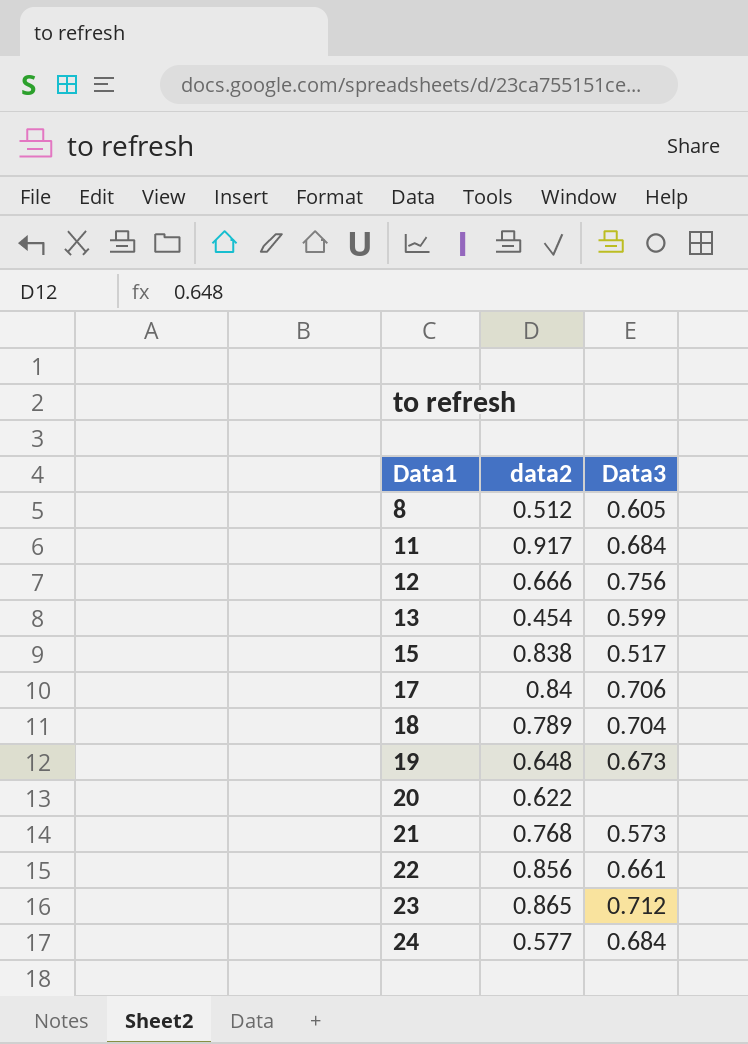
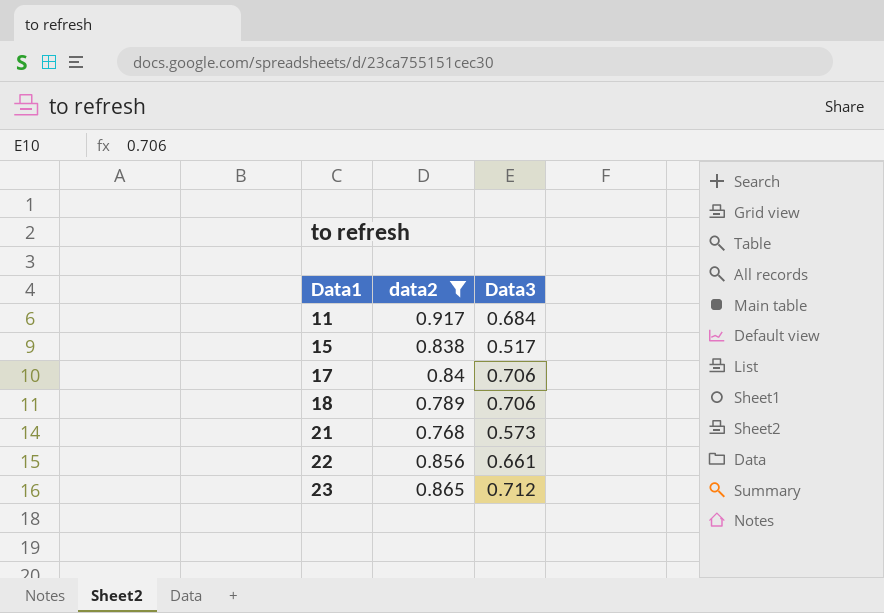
filter: none -> data2 >= 0.768
18 | Data3: 0.704 -> 0.706

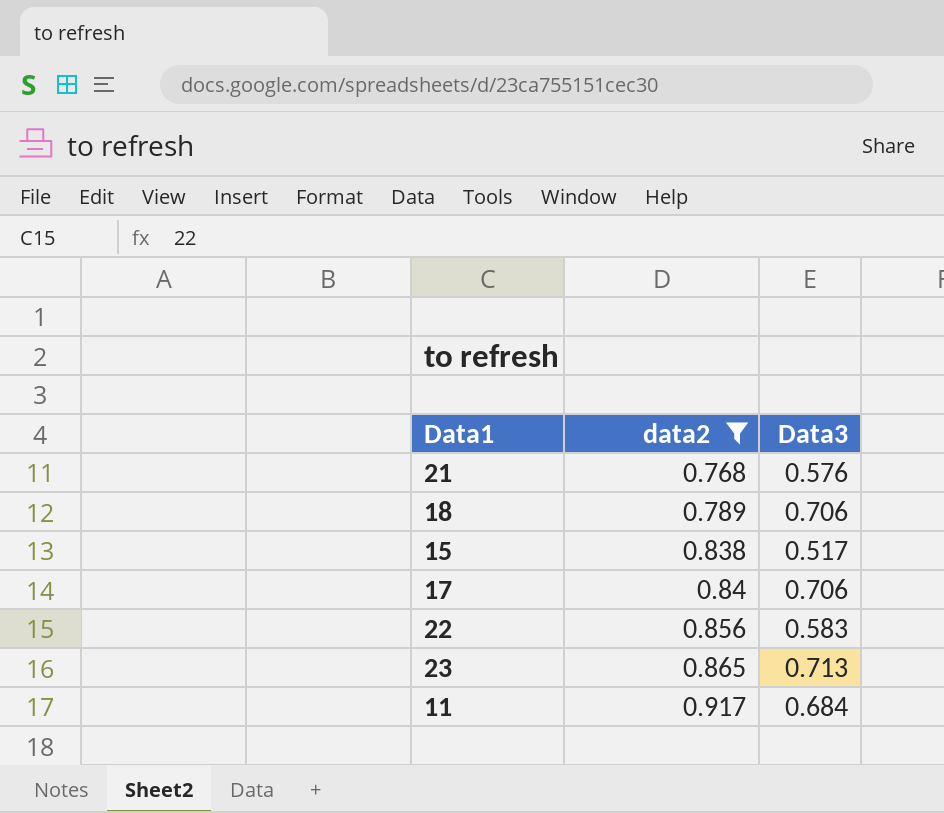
row order: Data1 ascending -> data2 ascending
21 | Data3: 0.573 -> 0.576
22 | Data3: 0.661 -> 0.583
23 | Data3: 0.712 -> 0.713

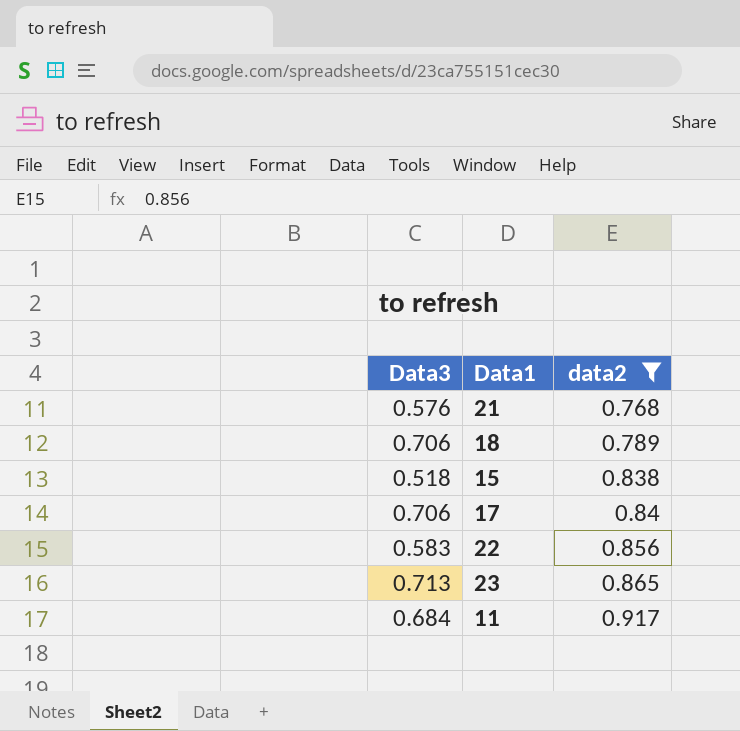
column Data3 | position: 3 -> 1
15 | Data3: 0.517 -> 0.518

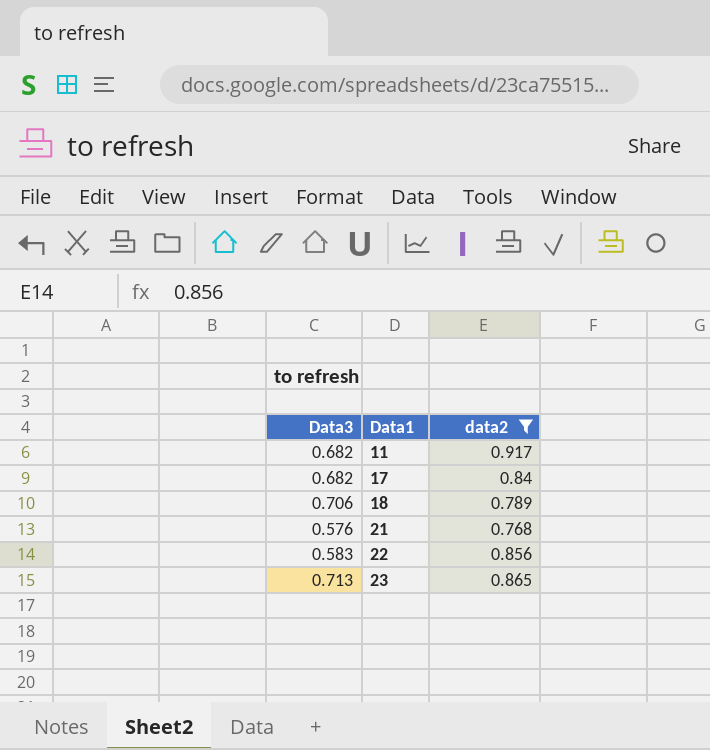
row order: data2 ascending -> Data1 ascending
row 15: 0.518 | 0.838 -> none
11 | Data3: 0.684 -> 0.682
17 | Data3: 0.706 -> 0.682

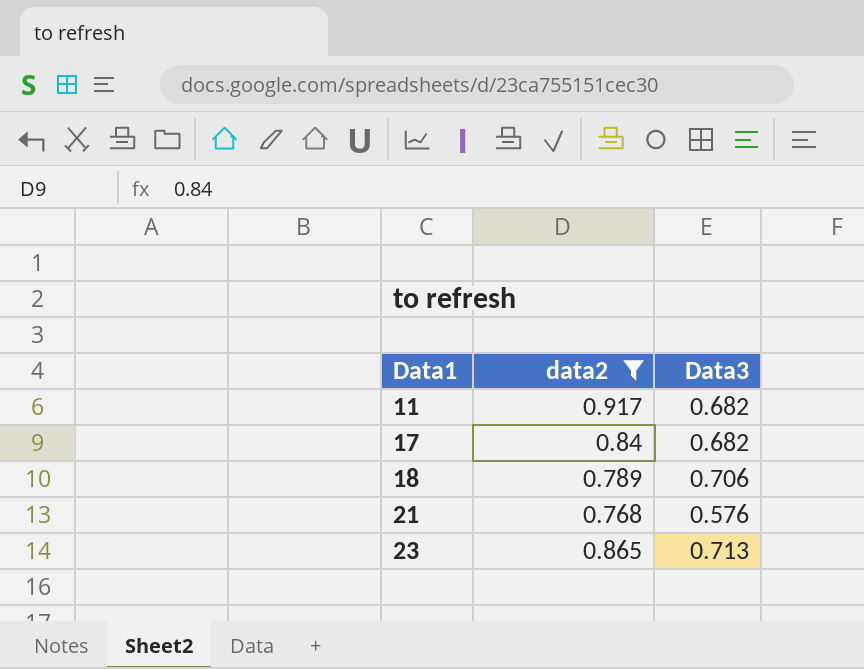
column Data3 | position: 1 -> 3
row 22: 0.583 | 0.856 -> none

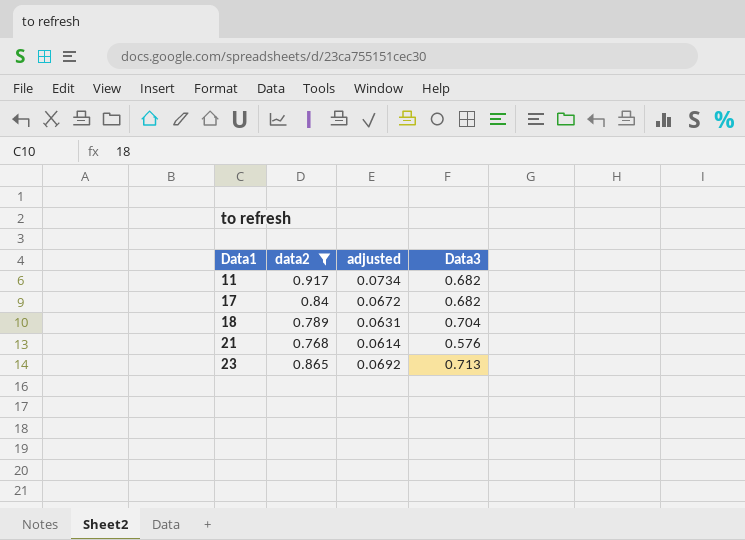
column adjusted | formula: none -> [data2] * 0.08
18 | Data3: 0.706 -> 0.704

